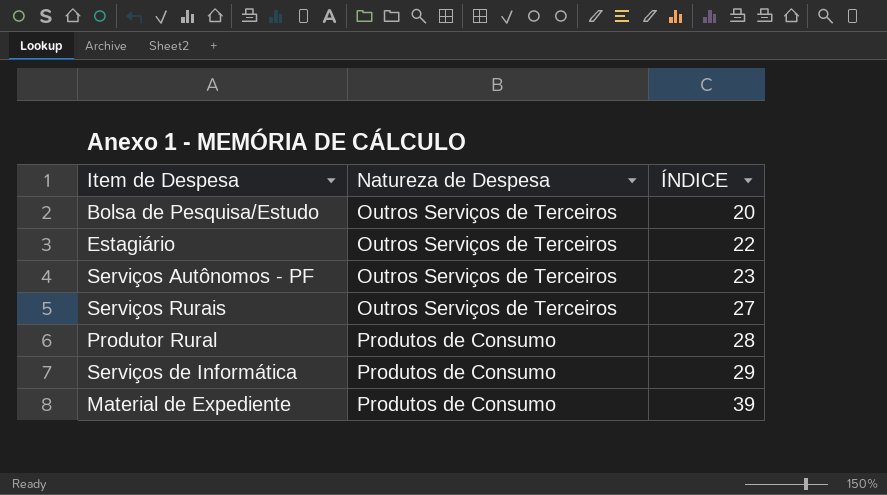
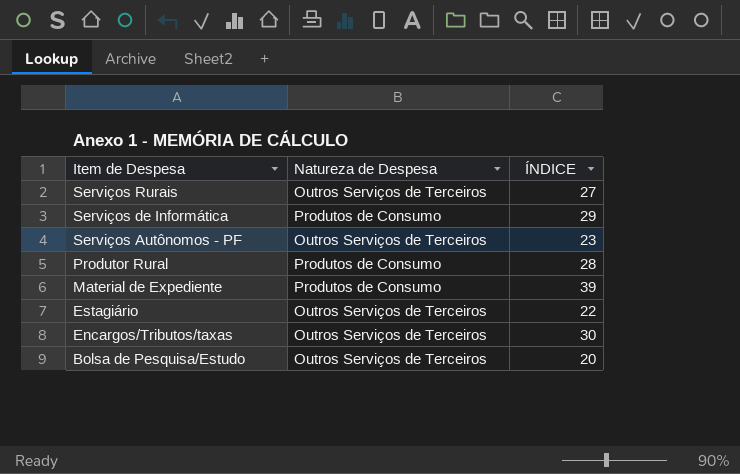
row order: Natureza de Despesa ascending -> Item de Despesa descending
row Encargos/Tributos/taxas: none -> Outros Serviços de Terceiros | 30

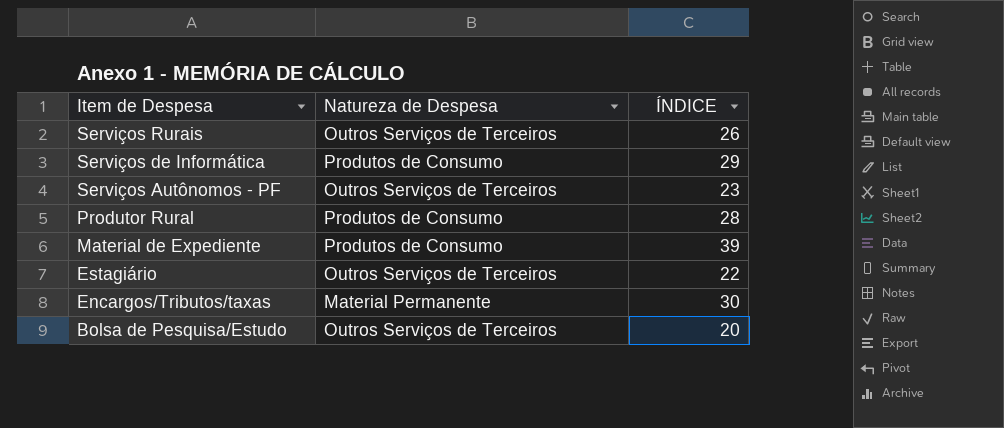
Serviços Rurais | ÍNDICE: 27 -> 26
Encargos/Tributos/taxas | Natureza de Despesa: Outros Serviços de Terceiros -> Material Permanente

